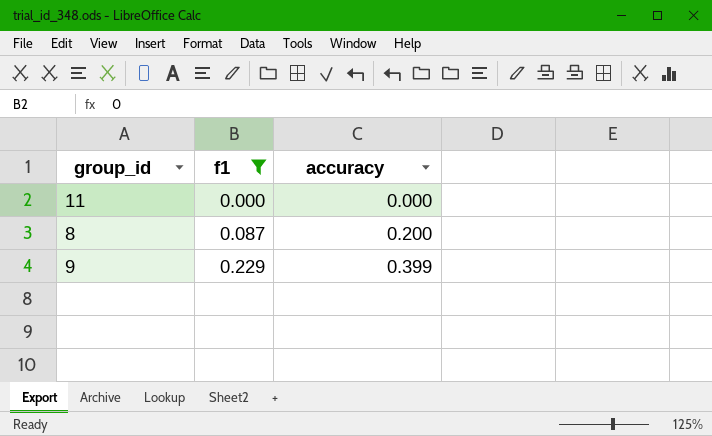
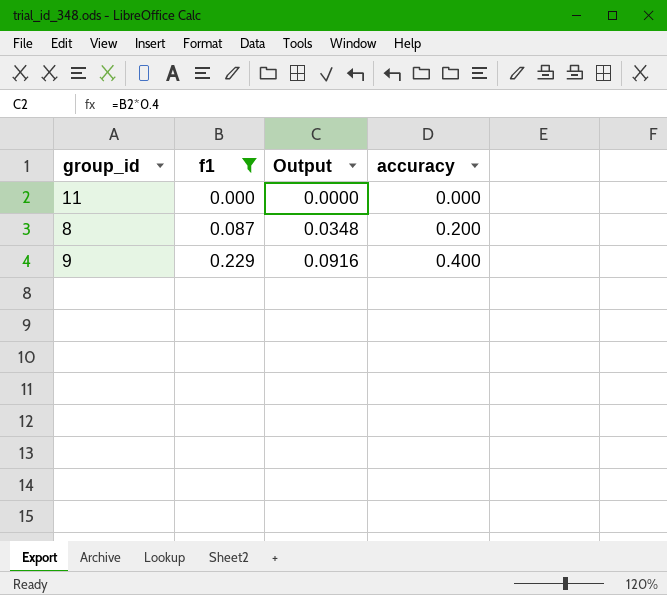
column Output | formula: none -> [f1] * 0.4
9 | accuracy: 0.399 -> 0.400

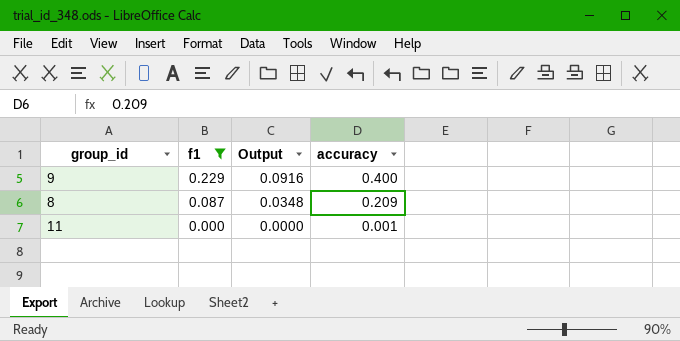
row order: f1 ascending -> f1 descending
8 | accuracy: 0.200 -> 0.209
11 | accuracy: 0.000 -> 0.001

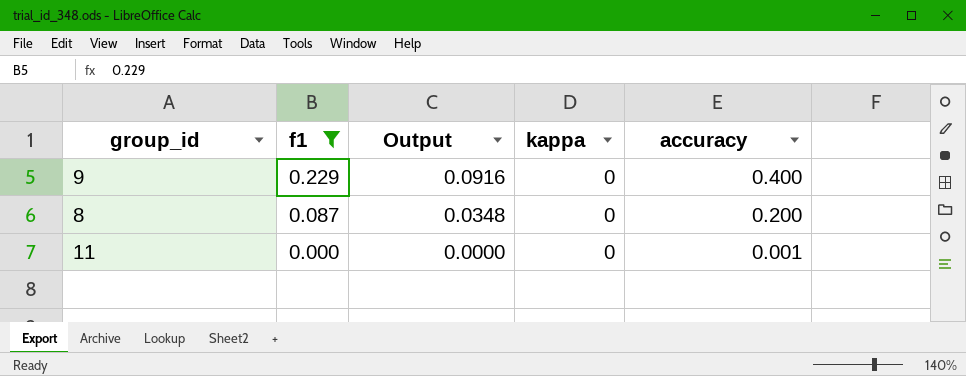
column kappa | position: none -> 4
8 | accuracy: 0.209 -> 0.200

